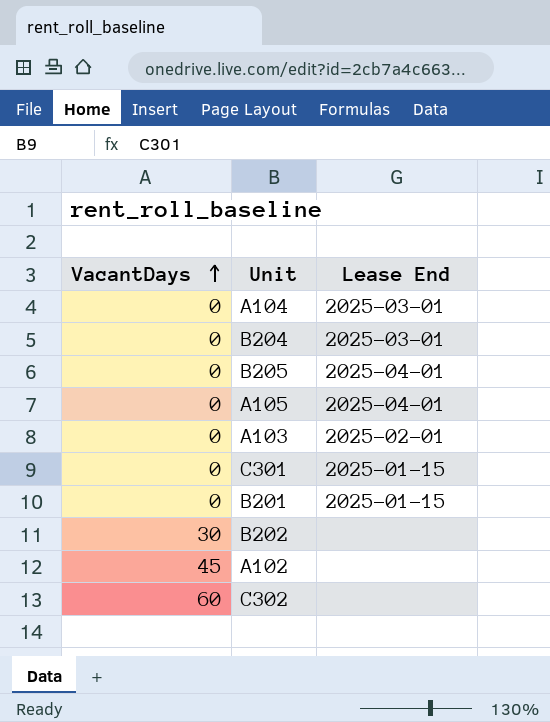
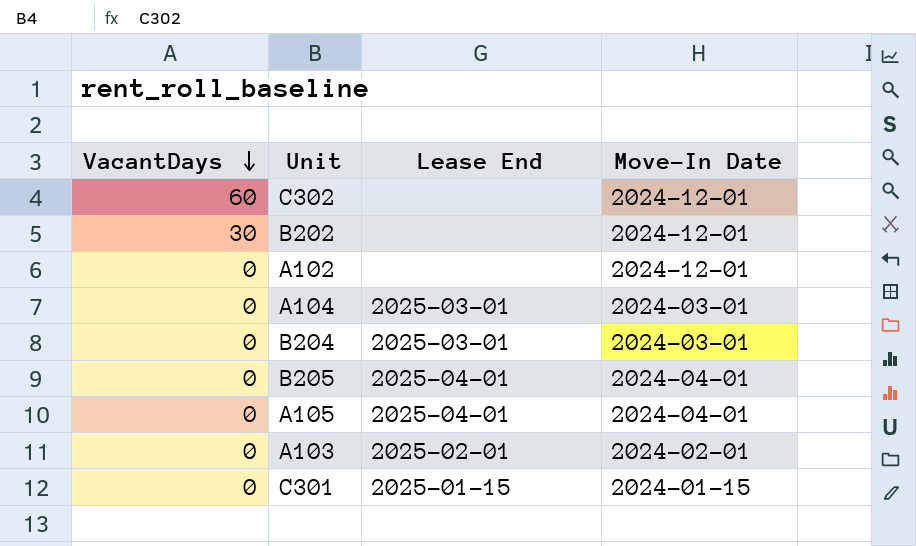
row order: VacantDays ascending -> VacantDays descending
column Move-In Date | position: none -> 4
row B201: 0 | 2025-01-15 -> none
A102 | VacantDays: 45 -> 0

